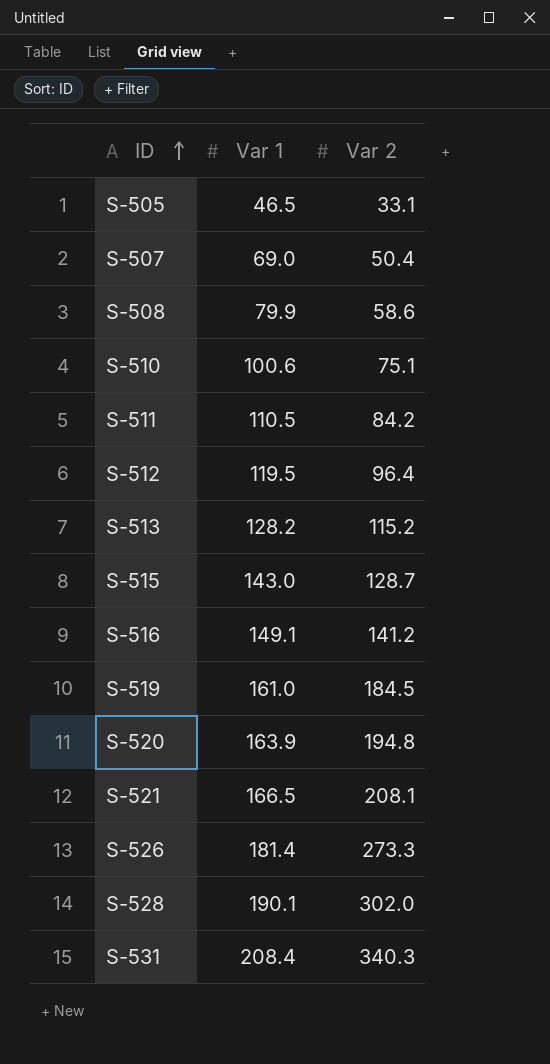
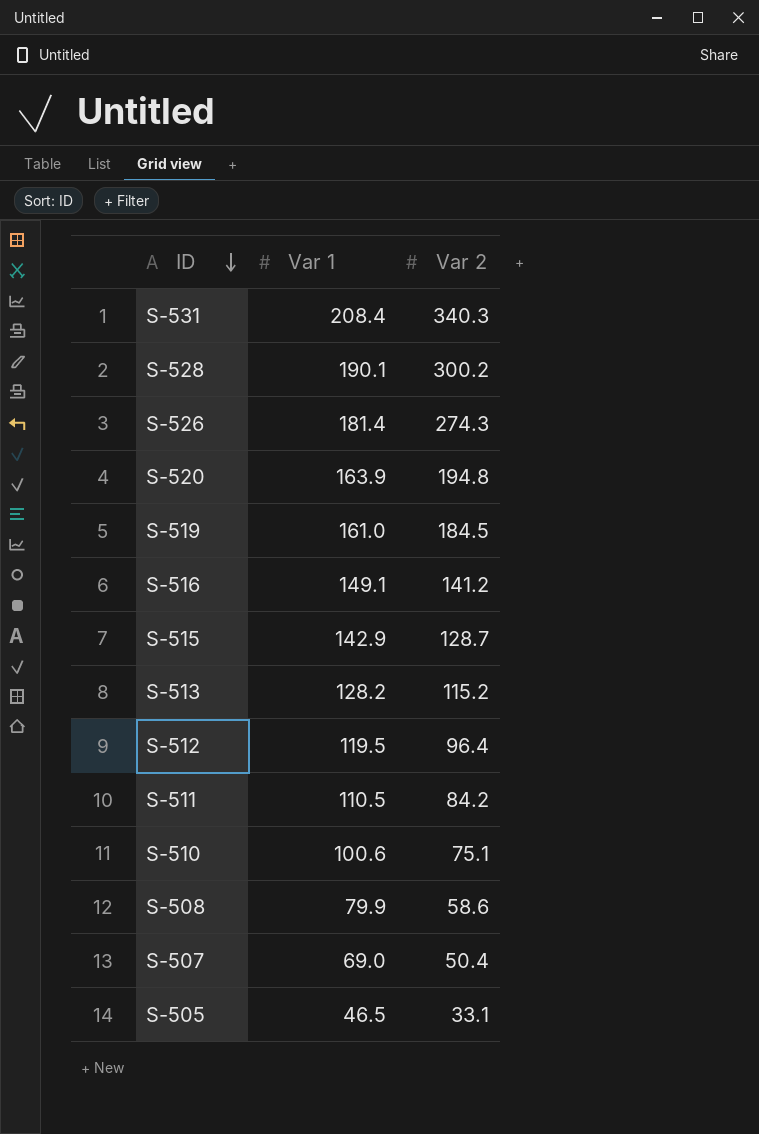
row order: ID ascending -> ID descending
row S-521: 166.5 | 208.1 -> none
S-528 | Var 2: 302.0 -> 300.2
S-526 | Var 2: 273.3 -> 274.3
S-515 | Var 1: 143.0 -> 142.9

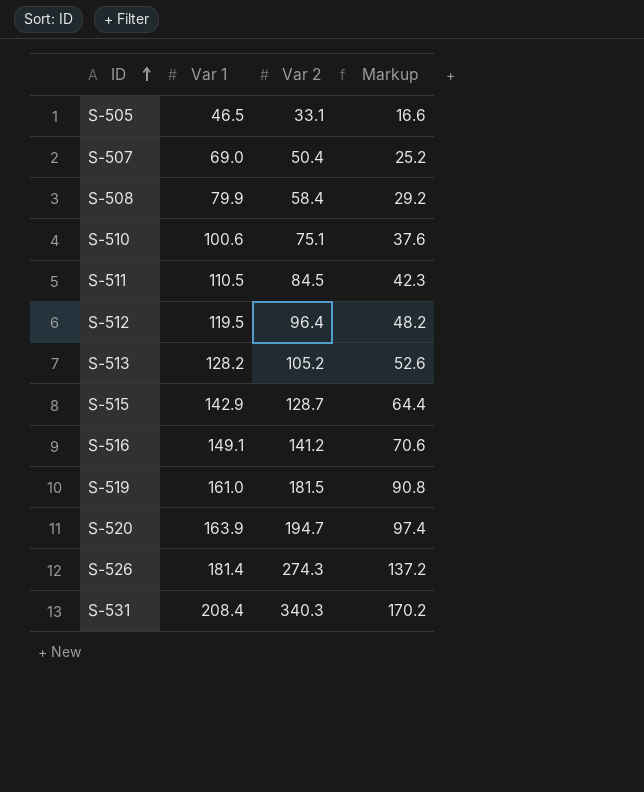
row order: ID descending -> ID ascending
column Markup | formula: none -> [Var 2] * 0.5
row S-528: 190.1 | 300.2 -> none
S-508 | Var 2: 58.6 -> 58.4
S-511 | Var 2: 84.2 -> 84.5
S-513 | Var 2: 115.2 -> 105.2
S-519 | Var 2: 184.5 -> 181.5
S-520 | Var 2: 194.8 -> 194.7

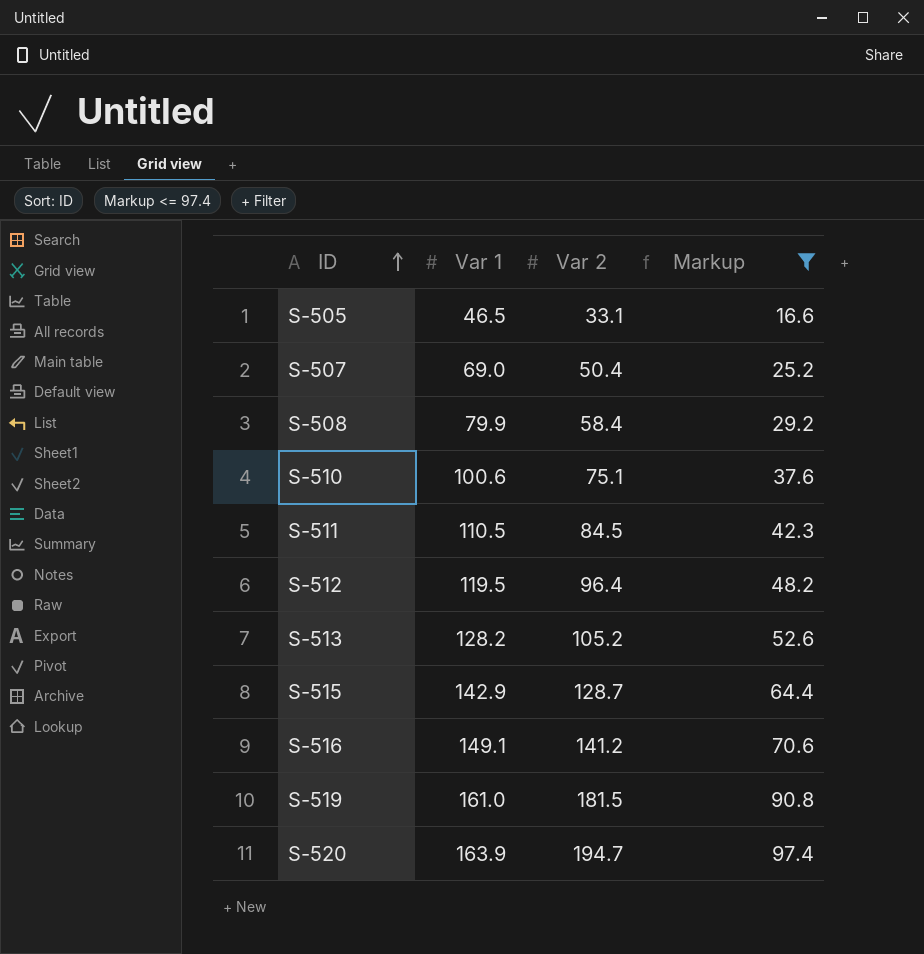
filter: none -> Markup <= 97.4

